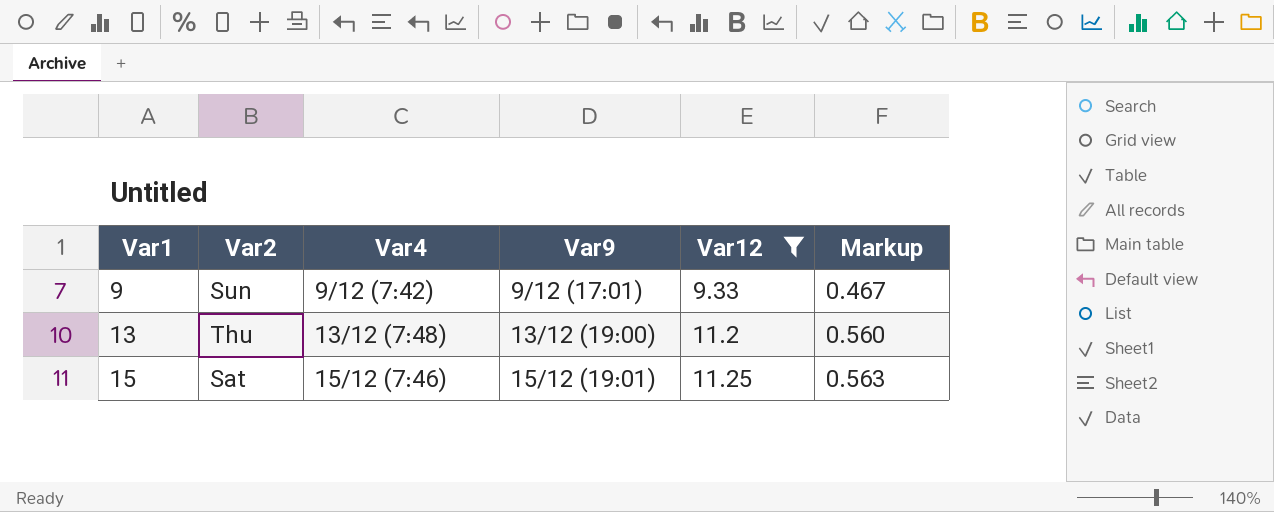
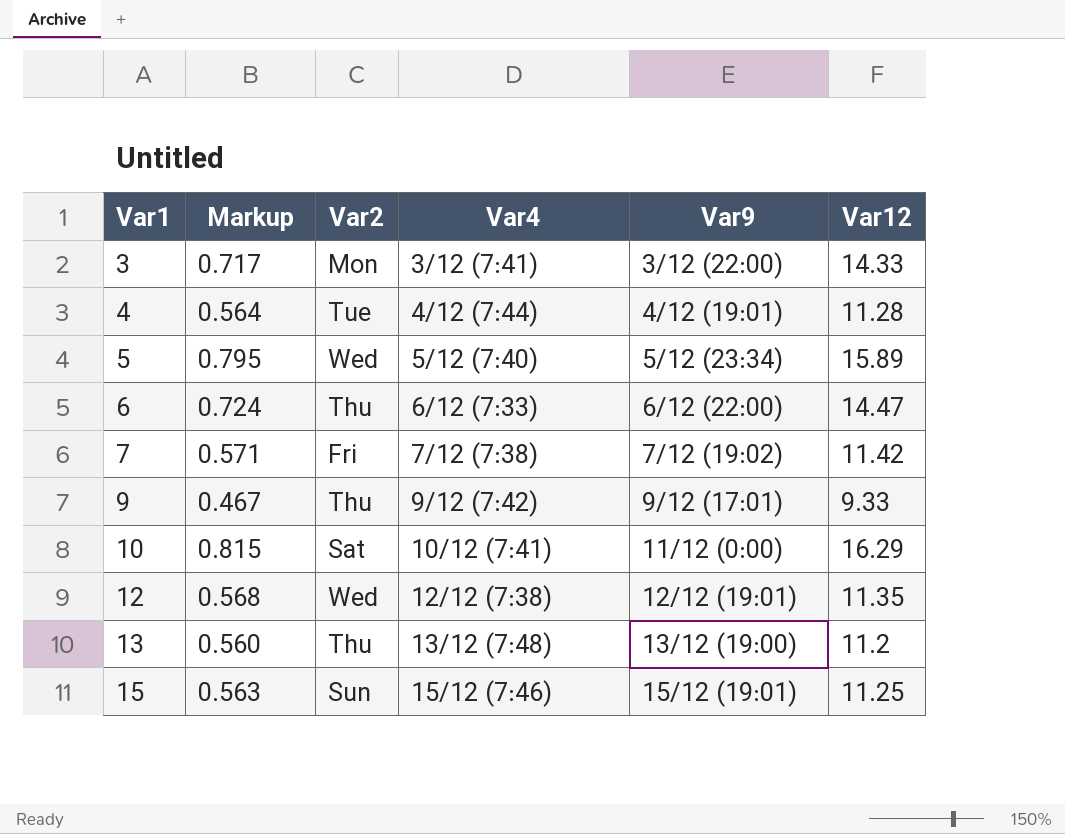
filter: Var12 <= 11.25 -> none
column Markup | position: 6 -> 2
9 | Var2: Sun -> Thu
15 | Var2: Sat -> Sun

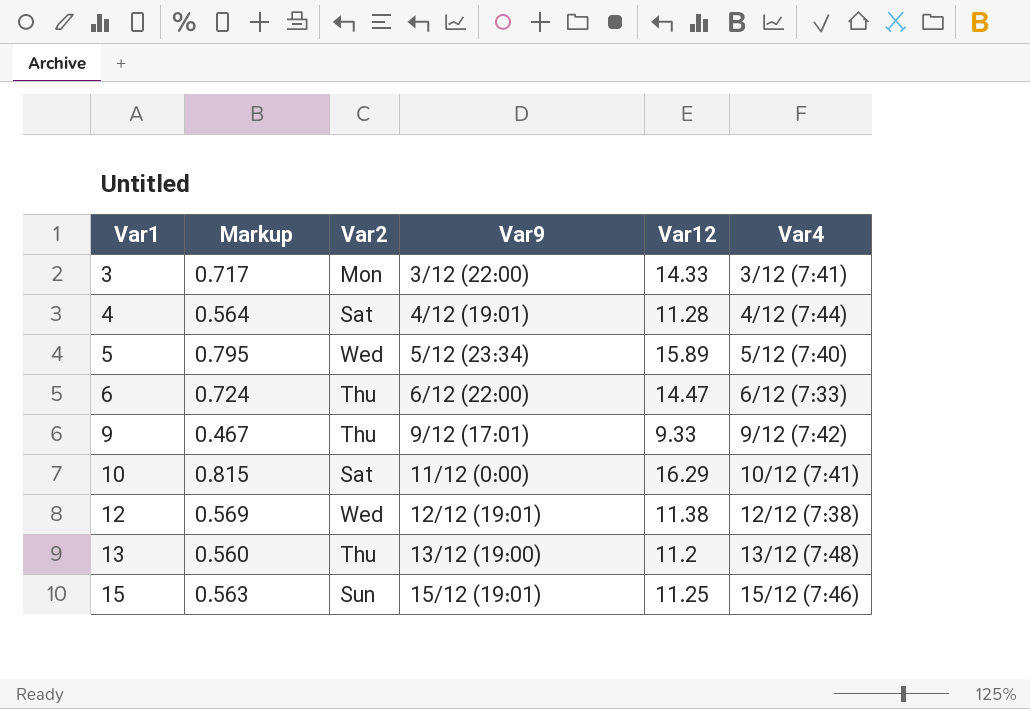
column Var4 | position: 4 -> 6
row 7: 0.571 | Fri | 7/12 (7:38) | 7/12 (19:02) | 11.42 -> none
4 | Var2: Tue -> Sat
12 | Markup: 0.568 -> 0.569
12 | Var12: 11.35 -> 11.38

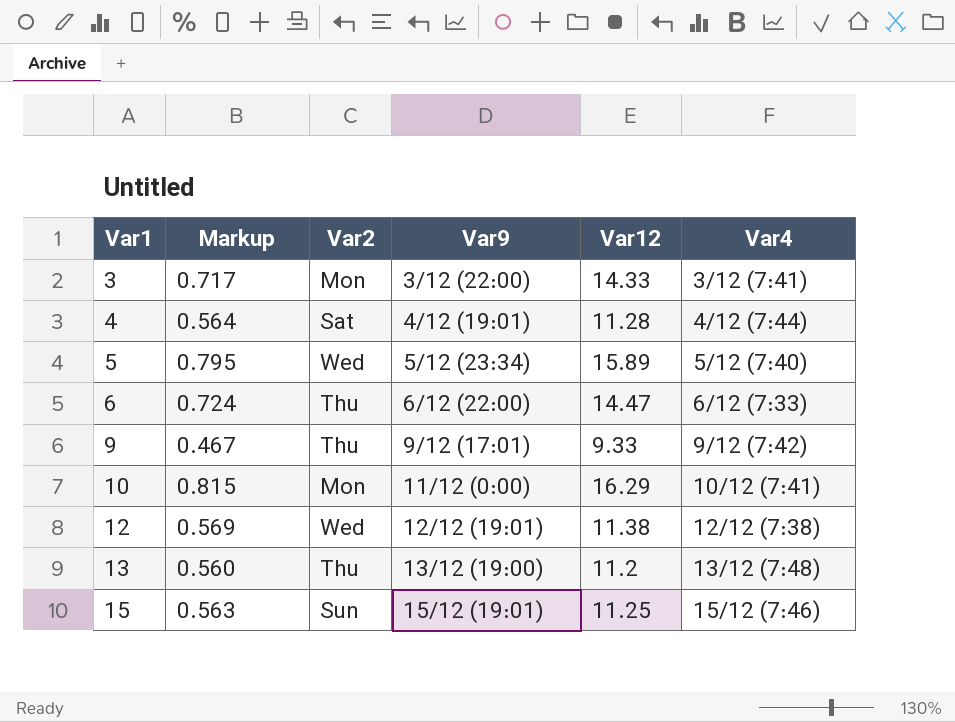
10 | Var2: Sat -> Mon

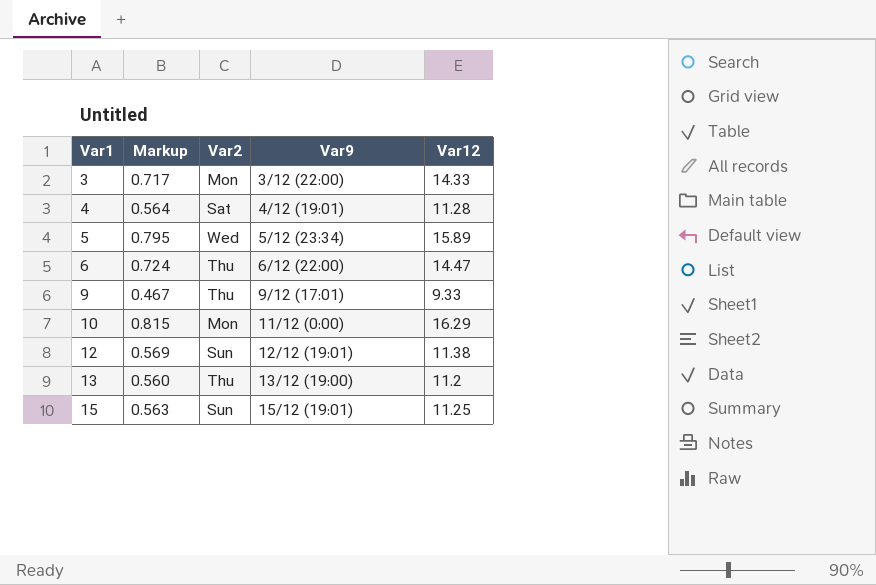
column Var4 | position: 6 -> none
12 | Var2: Wed -> Sun

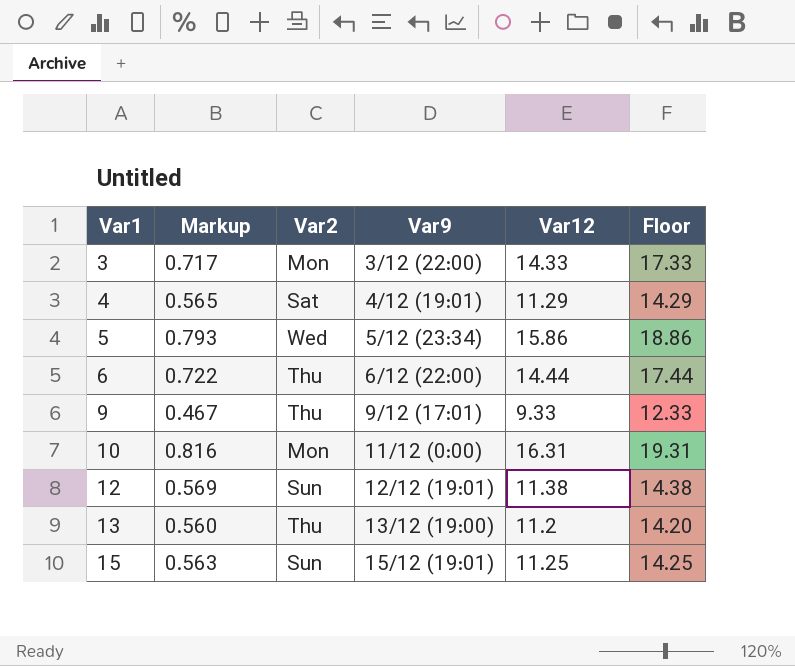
column Floor | formula: none -> [Var12] + 3
4 | Markup: 0.564 -> 0.565
4 | Var12: 11.28 -> 11.29
5 | Markup: 0.795 -> 0.793
5 | Var12: 15.89 -> 15.86
6 | Markup: 0.724 -> 0.722
6 | Var12: 14.47 -> 14.44
10 | Markup: 0.815 -> 0.816
10 | Var12: 16.29 -> 16.31

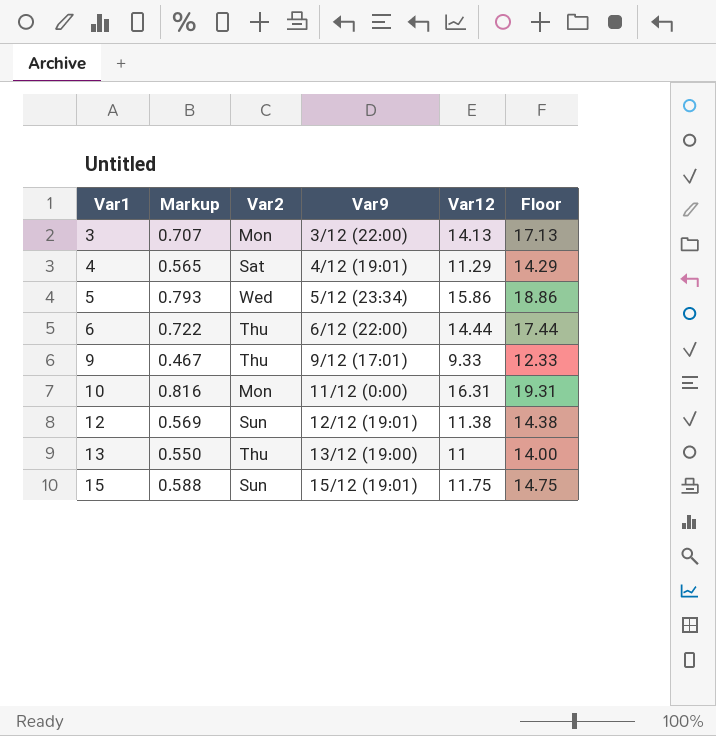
3 | Markup: 0.717 -> 0.707
3 | Var12: 14.33 -> 14.13
3 | Floor: 17.33 -> 17.13
13 | Markup: 0.560 -> 0.550
13 | Var12: 11.2 -> 11
13 | Floor: 14.20 -> 14.00
15 | Markup: 0.563 -> 0.588
15 | Var12: 11.25 -> 11.75
15 | Floor: 14.25 -> 14.75

